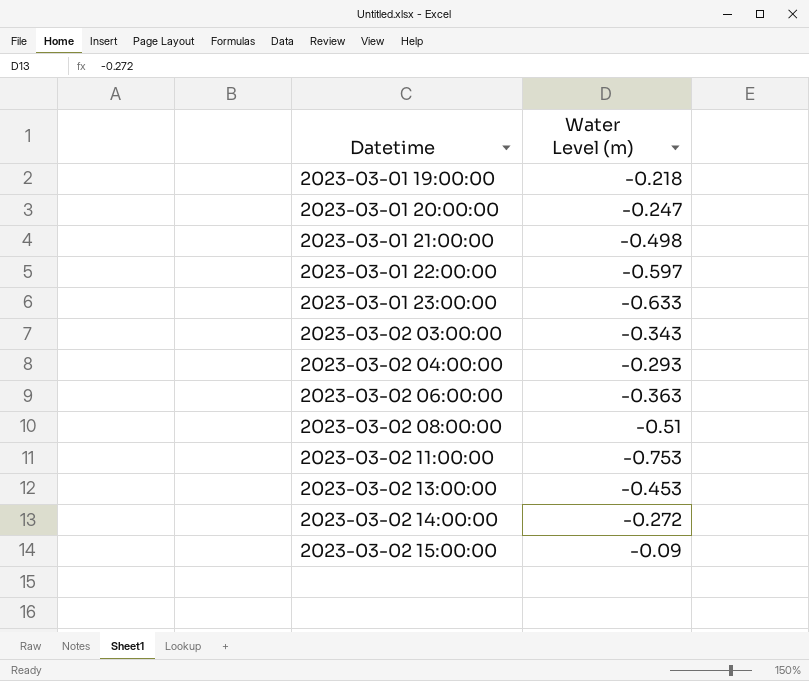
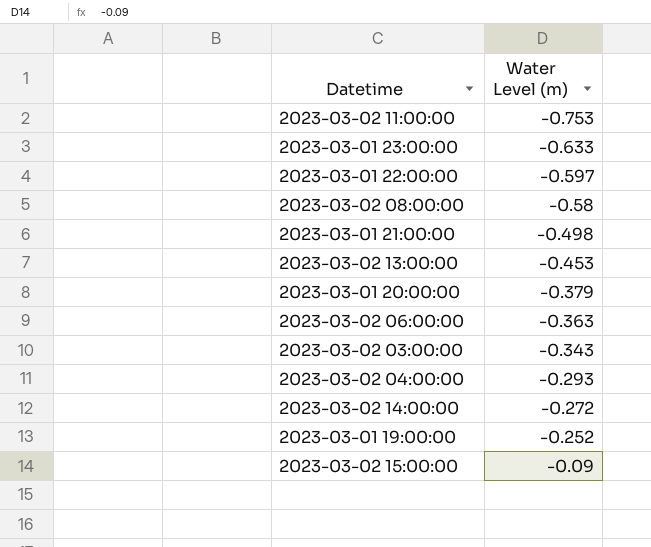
row order: Datetime ascending -> Water Level (m) ascending
2023-03-02 08:00:00 | Water Level (m): -0.51 -> -0.58
2023-03-01 20:00:00 | Water Level (m): -0.247 -> -0.379
2023-03-01 19:00:00 | Water Level (m): -0.218 -> -0.252

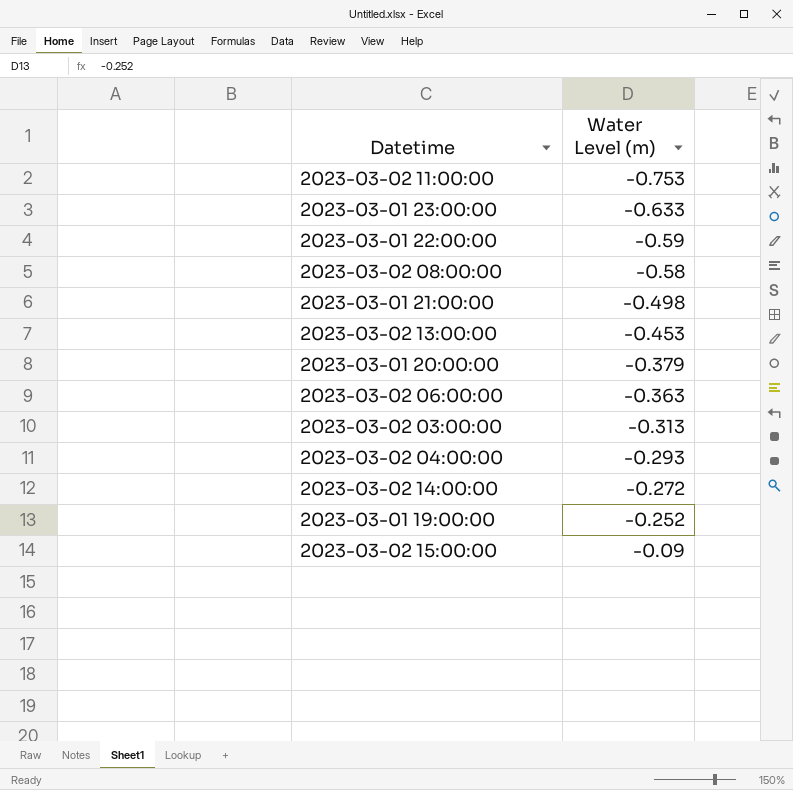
2023-03-01 22:00:00 | Water Level (m): -0.597 -> -0.59
2023-03-02 03:00:00 | Water Level (m): -0.343 -> -0.313

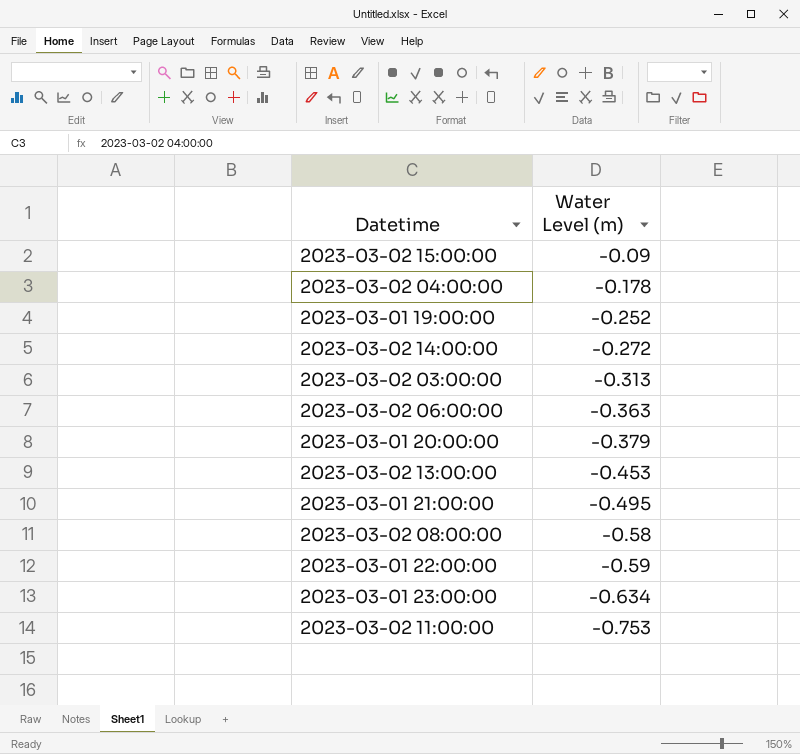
row order: Water Level (m) ascending -> Water Level (m) descending
2023-03-02 04:00:00 | Water Level (m): -0.293 -> -0.178
2023-03-01 21:00:00 | Water Level (m): -0.498 -> -0.495
2023-03-01 23:00:00 | Water Level (m): -0.633 -> -0.634

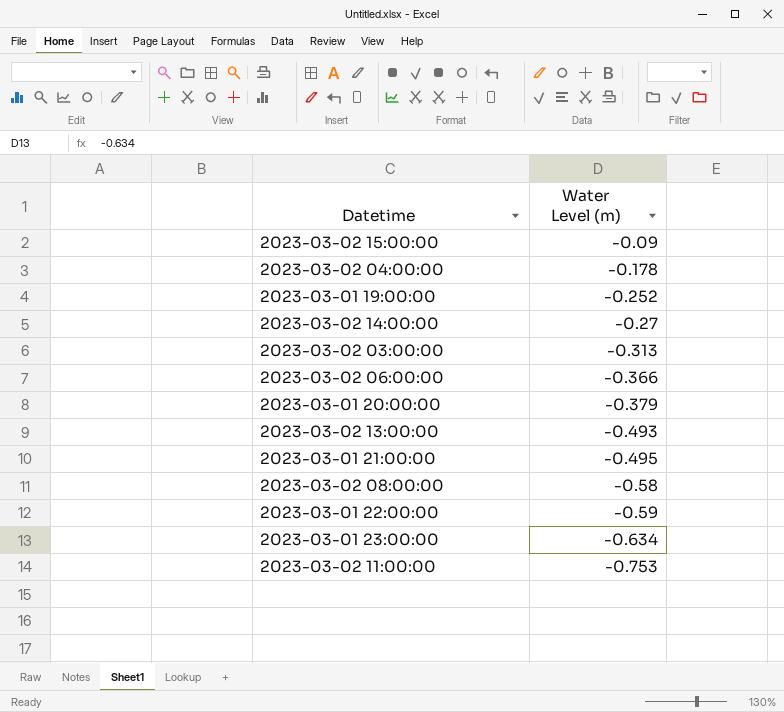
2023-03-02 14:00:00 | Water Level (m): -0.272 -> -0.27
2023-03-02 06:00:00 | Water Level (m): -0.363 -> -0.366
2023-03-02 13:00:00 | Water Level (m): -0.453 -> -0.493

